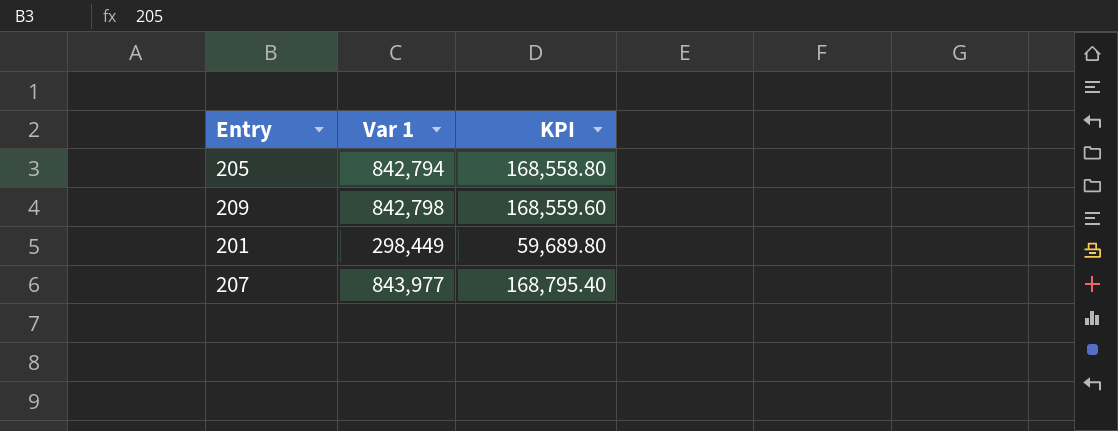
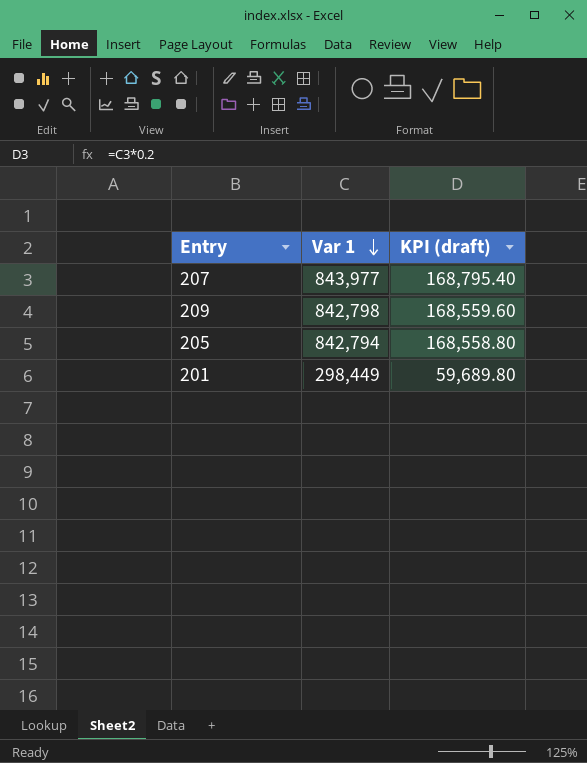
row order: none -> Var 1 descending
column name: KPI -> KPI (draft)

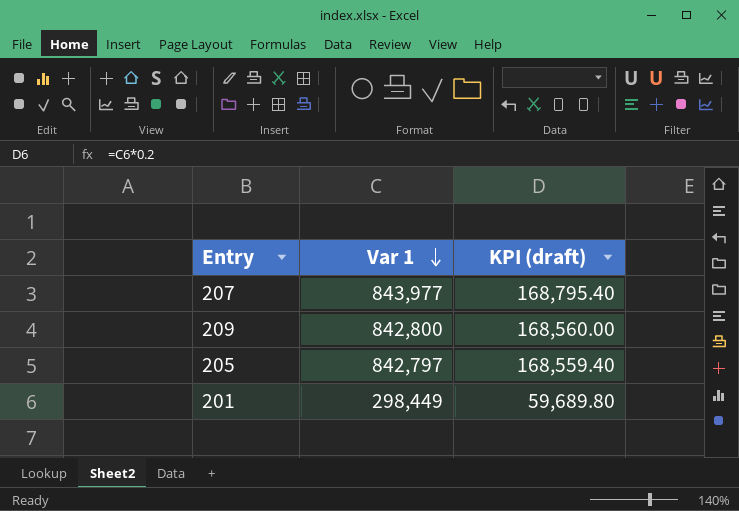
209 | Var 1: 842,798 -> 842,800
209 | KPI (draft): 168,559.60 -> 168,560.00
205 | Var 1: 842,794 -> 842,797
205 | KPI (draft): 168,558.80 -> 168,559.40

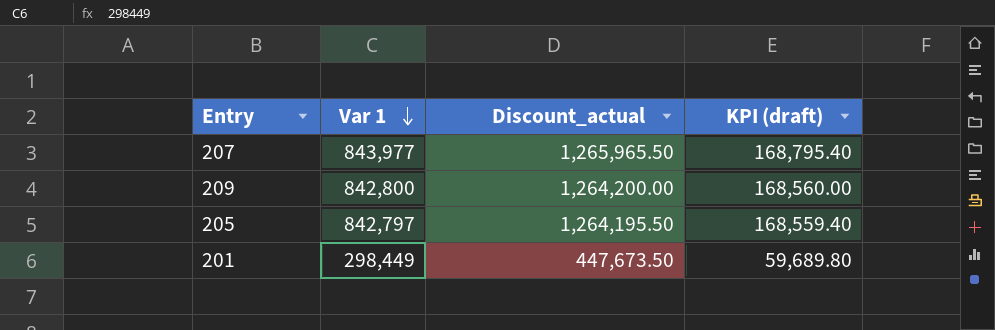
column Discount_actual | formula: none -> [Var 1] * 1.5

